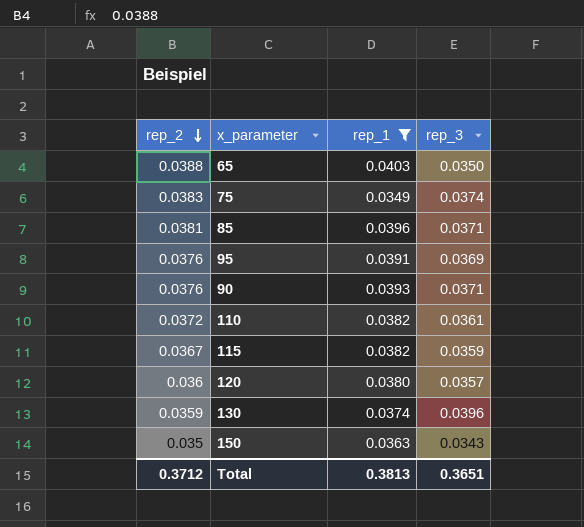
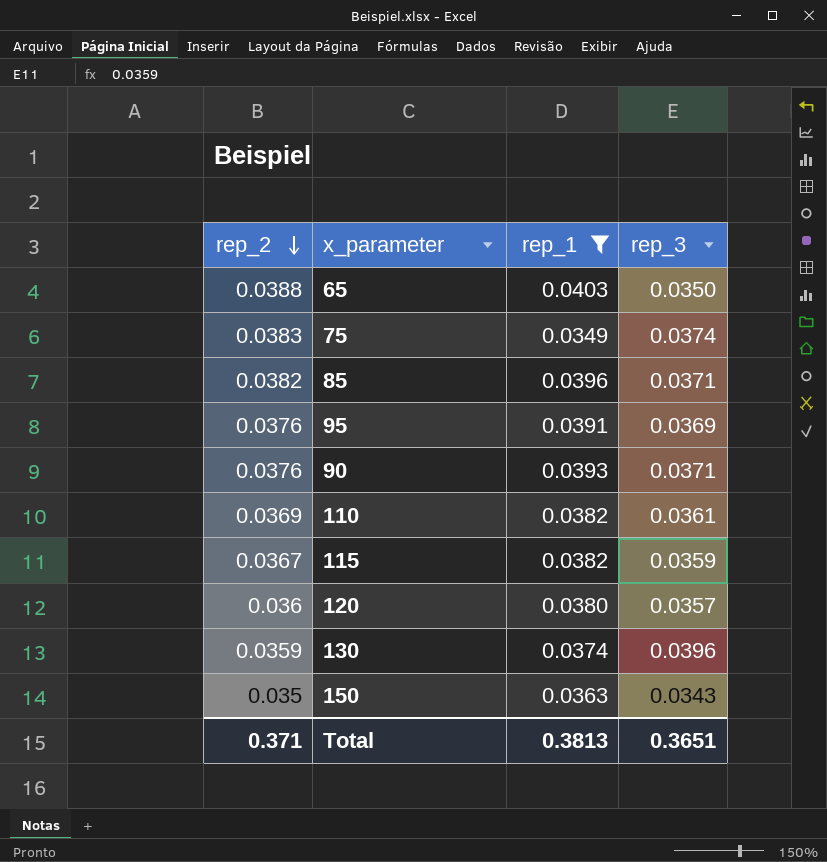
85 | rep_2: 0.0381 -> 0.0382
110 | rep_2: 0.0372 -> 0.0369
Total | rep_2: 0.3712 -> 0.371

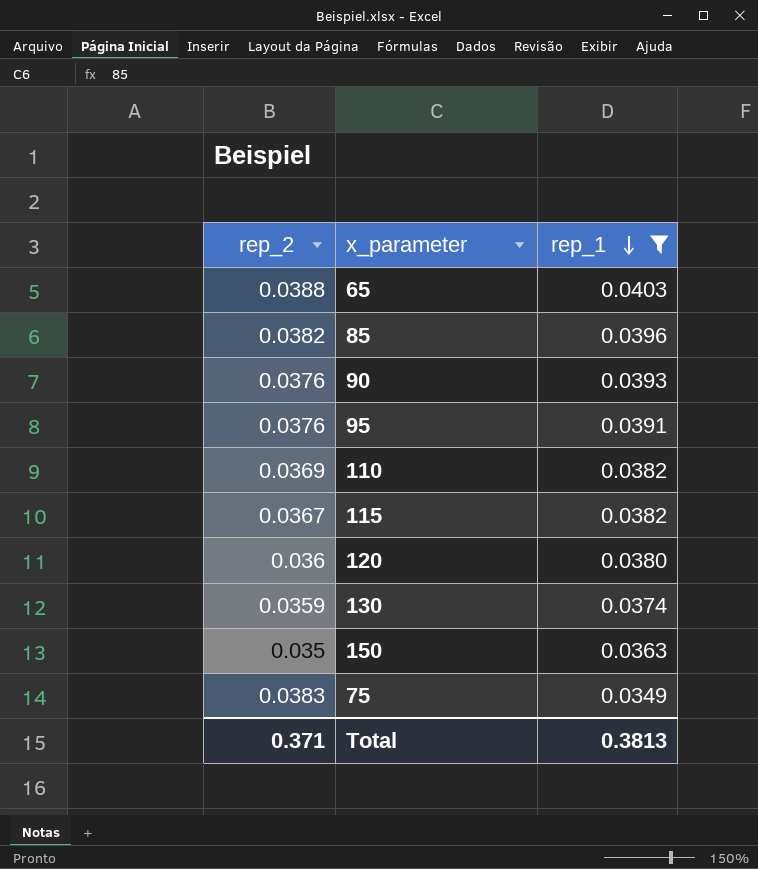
row order: rep_2 descending -> rep_1 descending
column rep_3 | position: 4 -> none

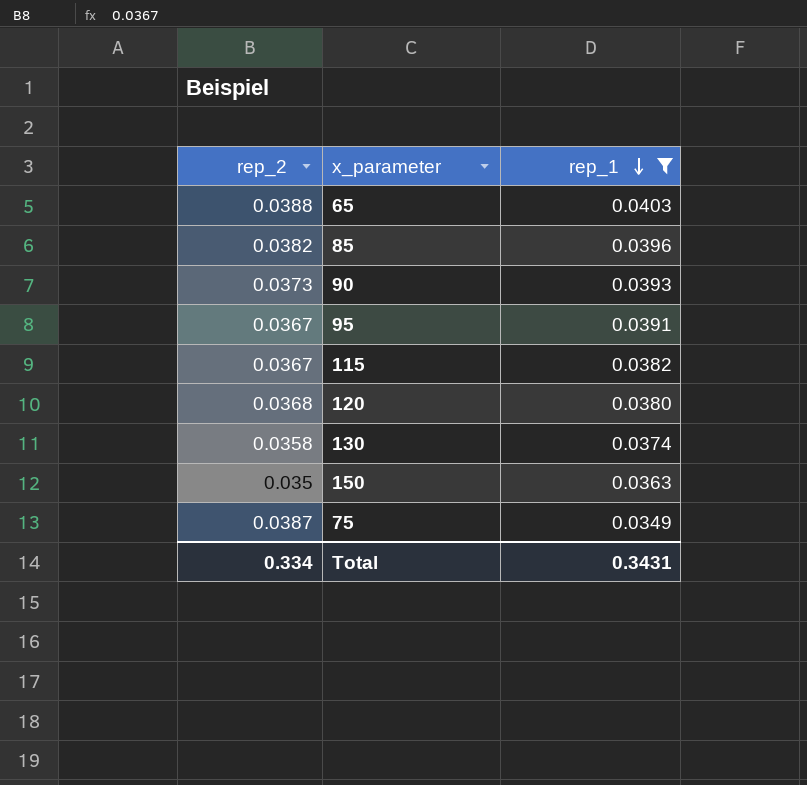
row 110: 0.0369 | 0.0382 -> none
90 | rep_2: 0.0376 -> 0.0373
95 | rep_2: 0.0376 -> 0.0367
120 | rep_2: 0.036 -> 0.0368
130 | rep_2: 0.0359 -> 0.0358
75 | rep_2: 0.0383 -> 0.0387
Total | rep_2: 0.371 -> 0.334
Total | rep_1: 0.3813 -> 0.3431

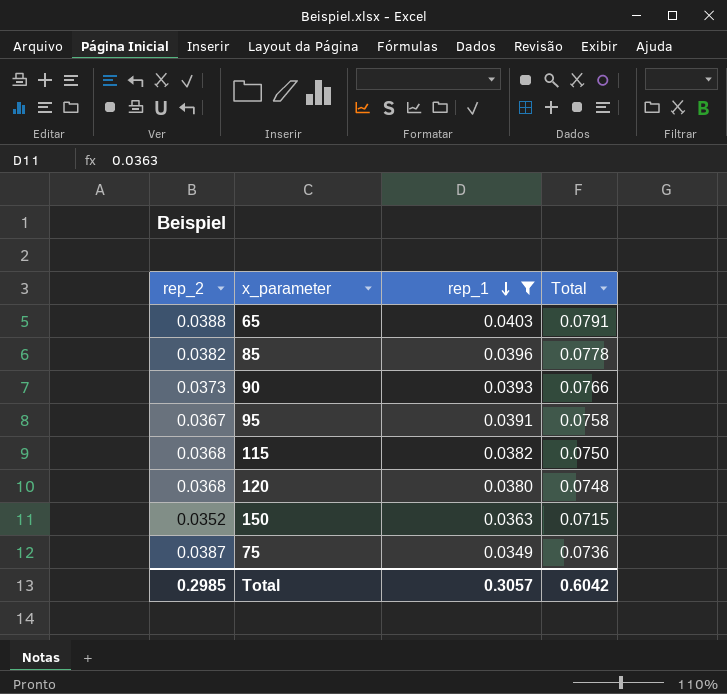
column Total | formula: none -> [rep_2] + [rep_1]
row 130: 0.0358 | 0.0374 -> none
115 | rep_2: 0.0367 -> 0.0368
150 | rep_2: 0.035 -> 0.0352
Total | rep_2: 0.334 -> 0.2985
Total | rep_1: 0.3431 -> 0.3057

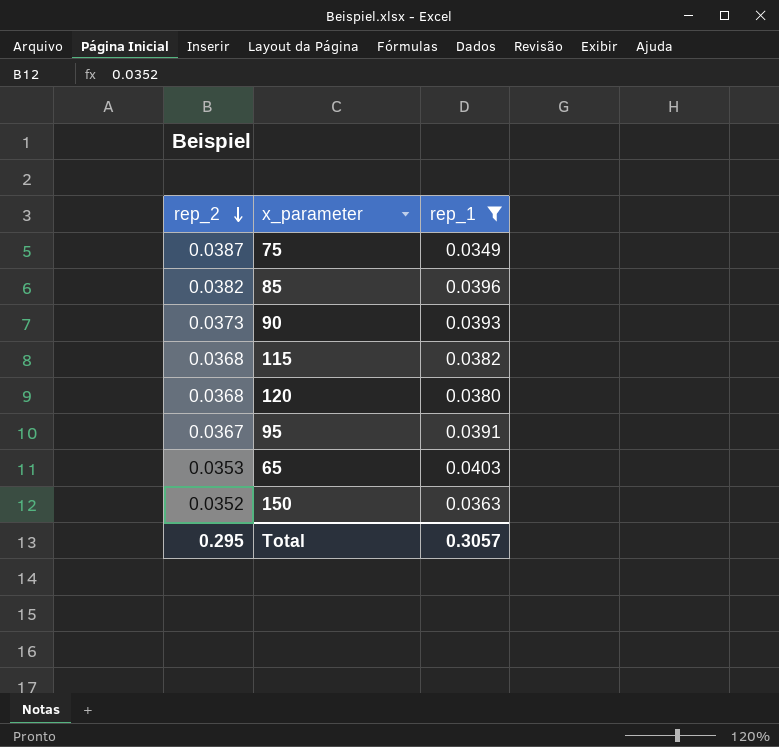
row order: rep_1 descending -> rep_2 descending
column Total | formula: [rep_2] + [rep_1] -> none
65 | rep_2: 0.0388 -> 0.0353
Total | rep_2: 0.2985 -> 0.295

